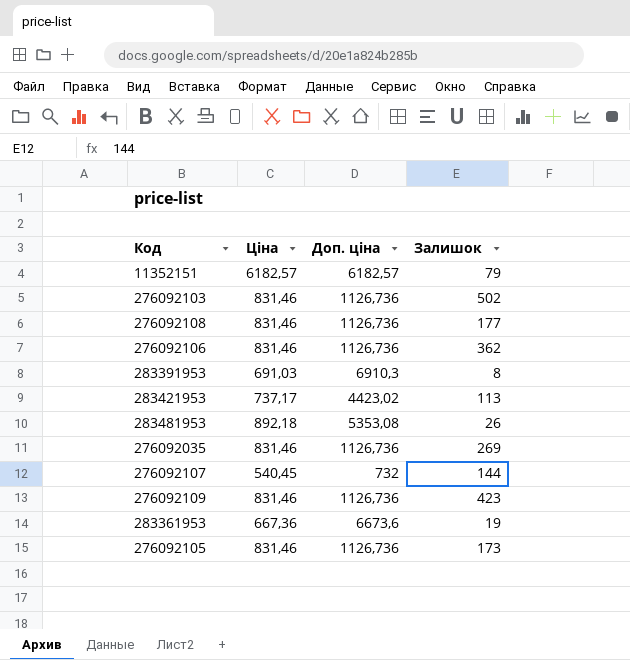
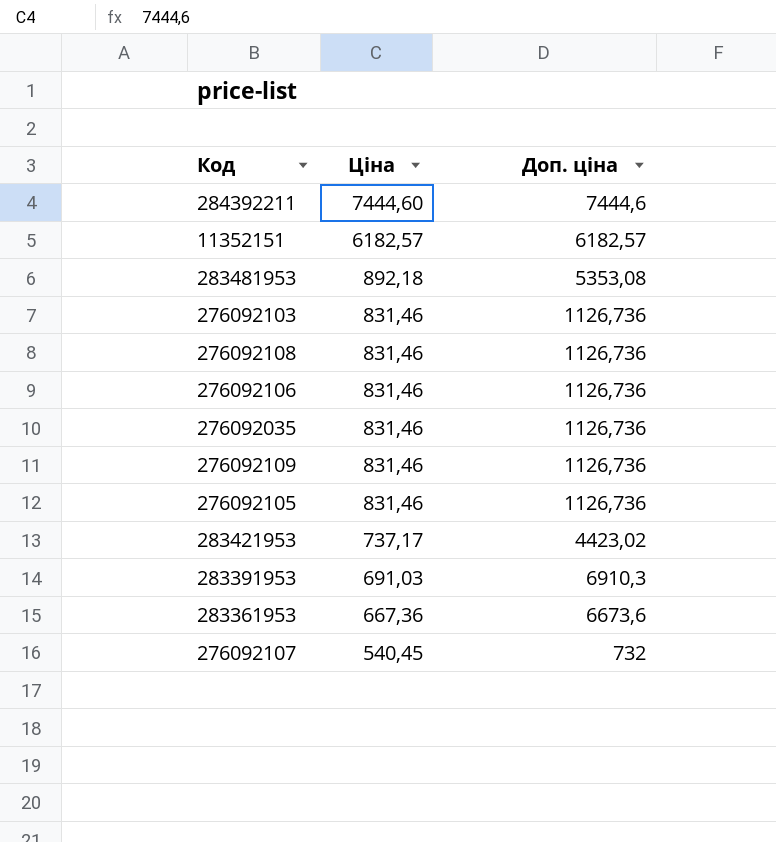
row order: none -> Ціна descending
column Залишок | position: 4 -> none
row 284392211: none -> 7444,60 | 7444,6

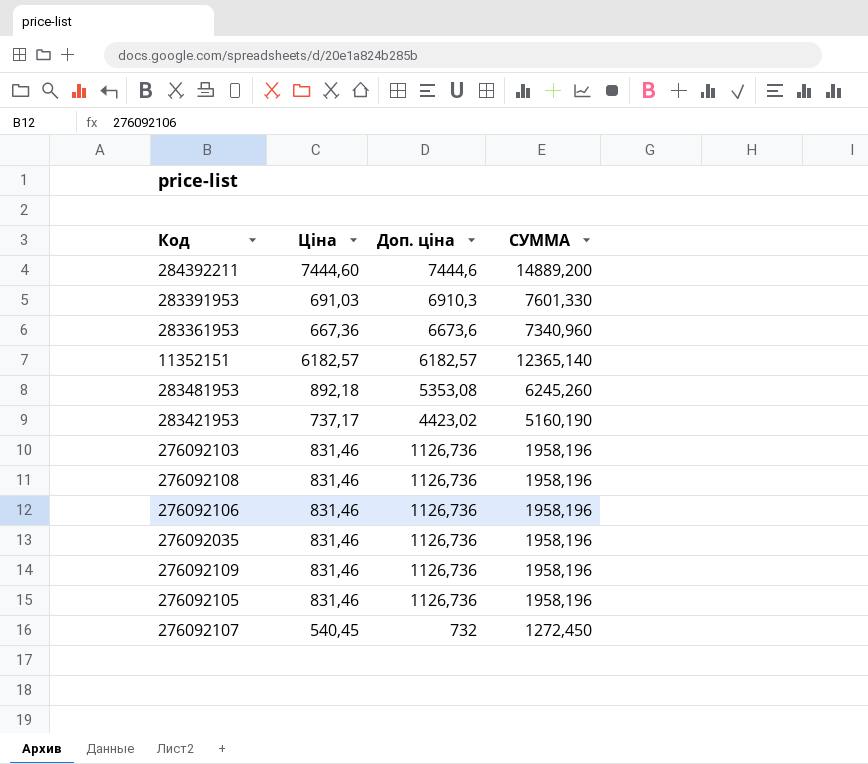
row order: Ціна descending -> Доп. ціна descending
column СУММА | formula: none -> [Ціна] + [Доп. ціна]

